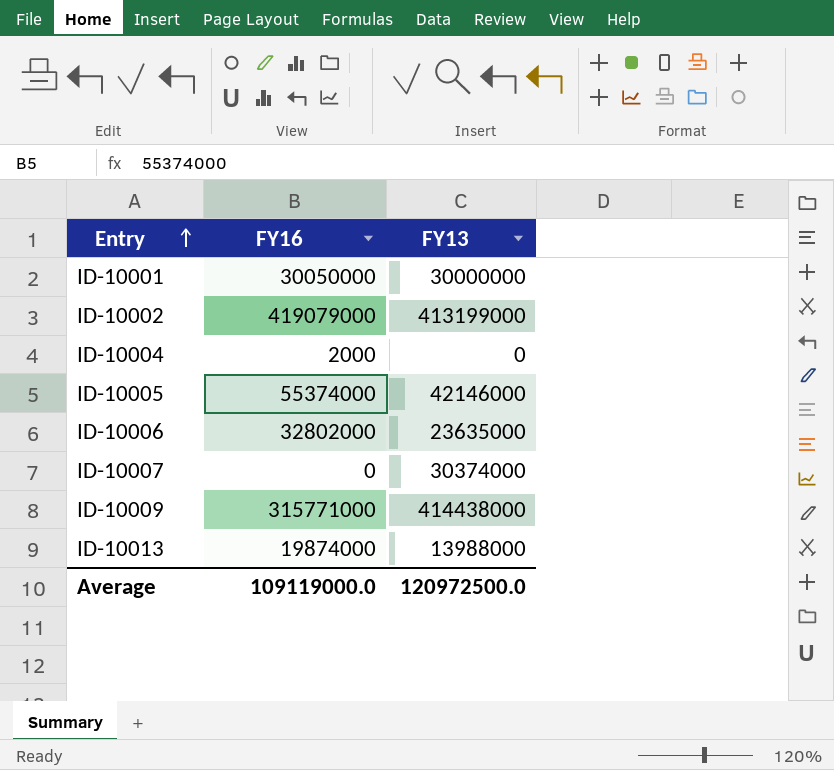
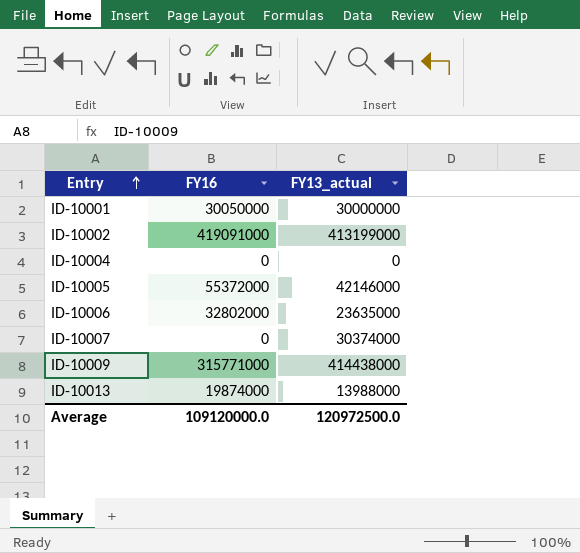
column name: FY13 -> FY13_actual
ID-10002 | FY16: 419079000 -> 419091000
ID-10004 | FY16: 2000 -> 0
ID-10005 | FY16: 55374000 -> 55372000
Average | FY16: 109119000.0 -> 109120000.0

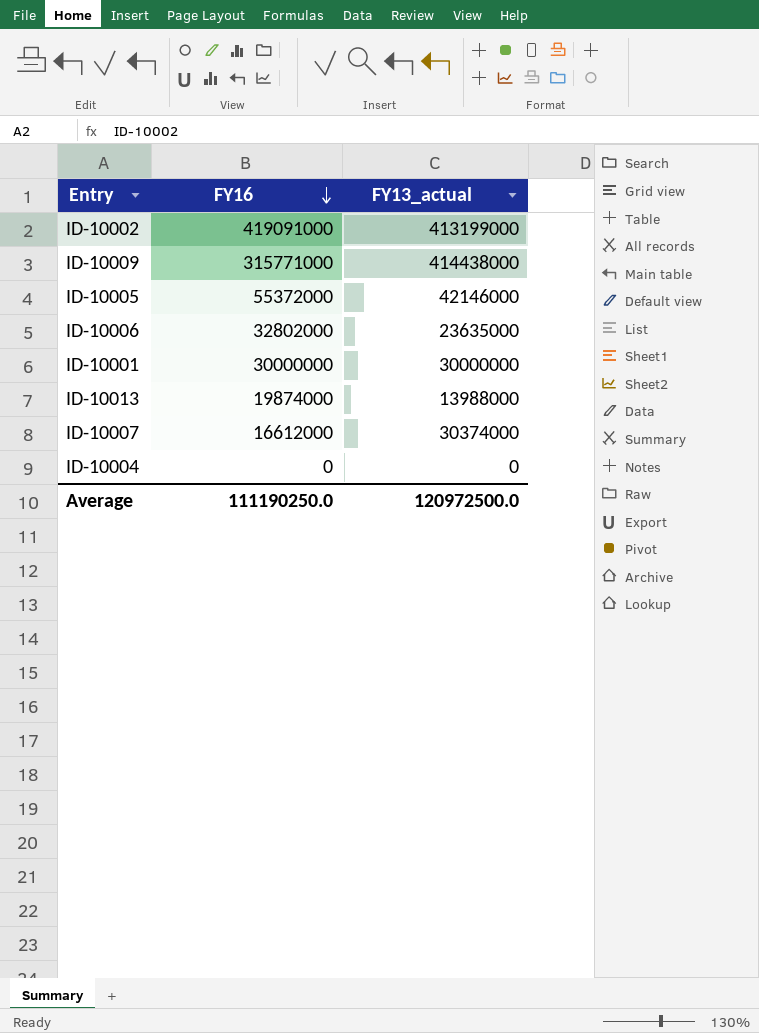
row order: Entry ascending -> FY16 descending
ID-10001 | FY16: 30050000 -> 30000000
ID-10007 | FY16: 0 -> 16612000
Average | FY16: 109120000.0 -> 111190250.0

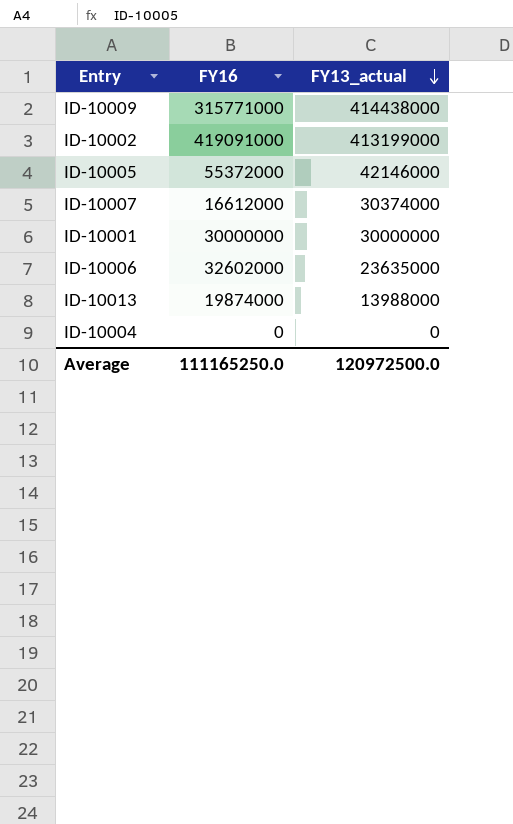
row order: FY16 descending -> FY13_actual descending
ID-10006 | FY16: 32802000 -> 32602000
Average | FY16: 111190250.0 -> 111165250.0

